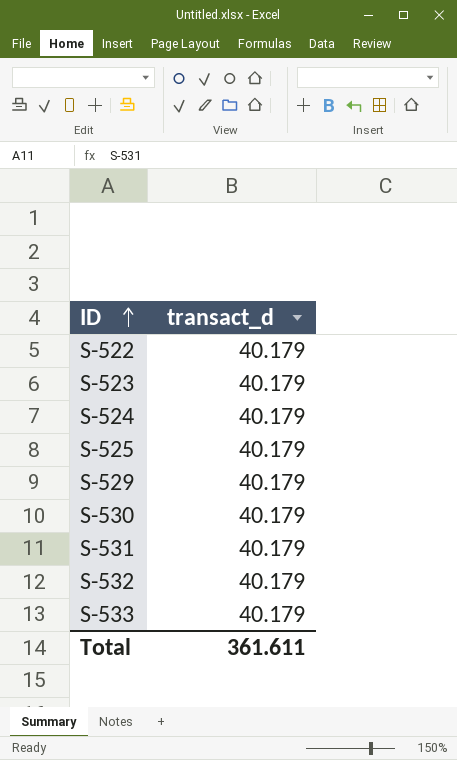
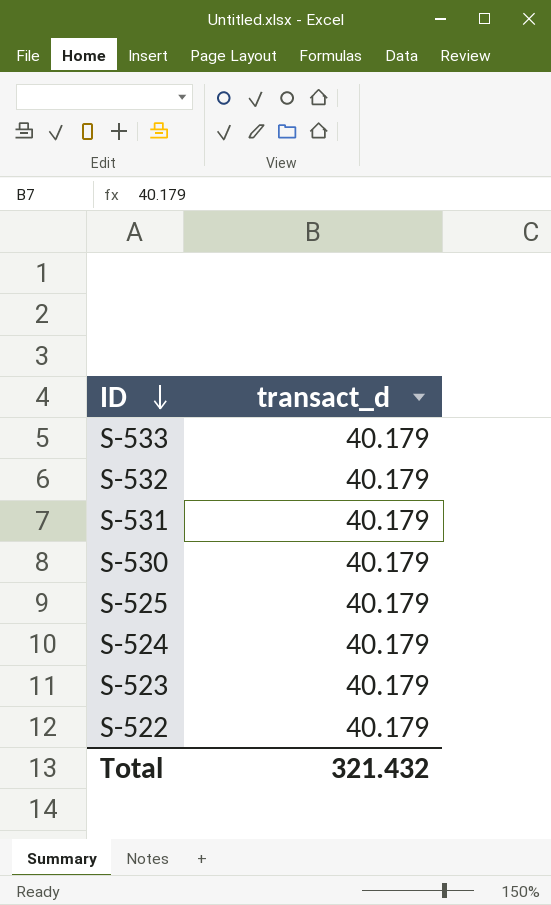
row order: ID ascending -> ID descending
row S-529: 40.179 -> none
Total | transact_d: 361.611 -> 321.432

